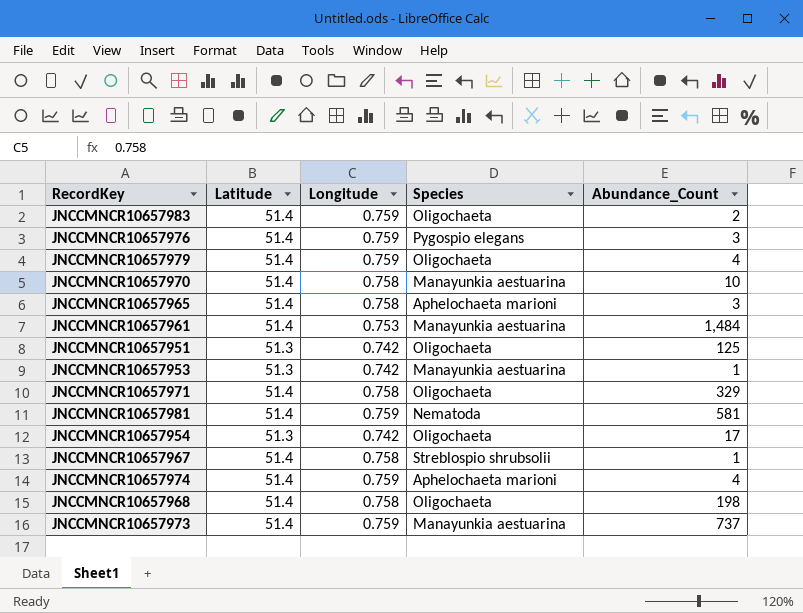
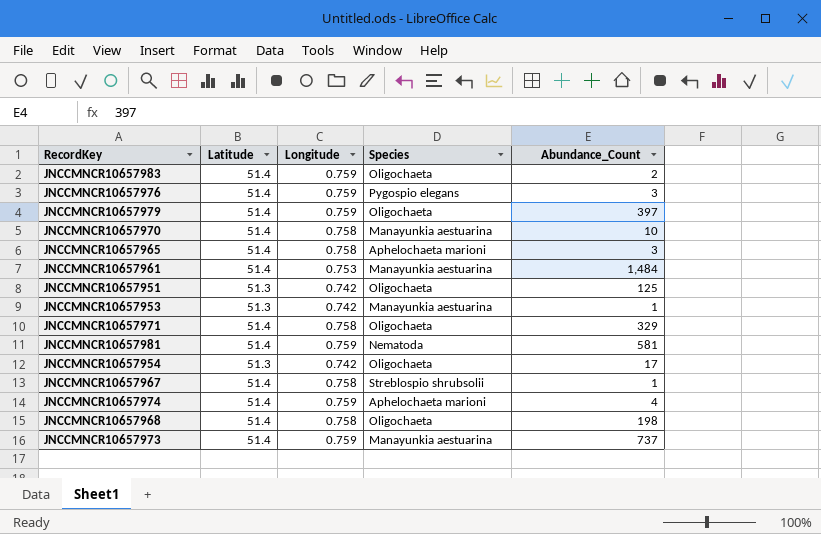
JNCCMNCR10657979 | Abundance_Count: 4 -> 397

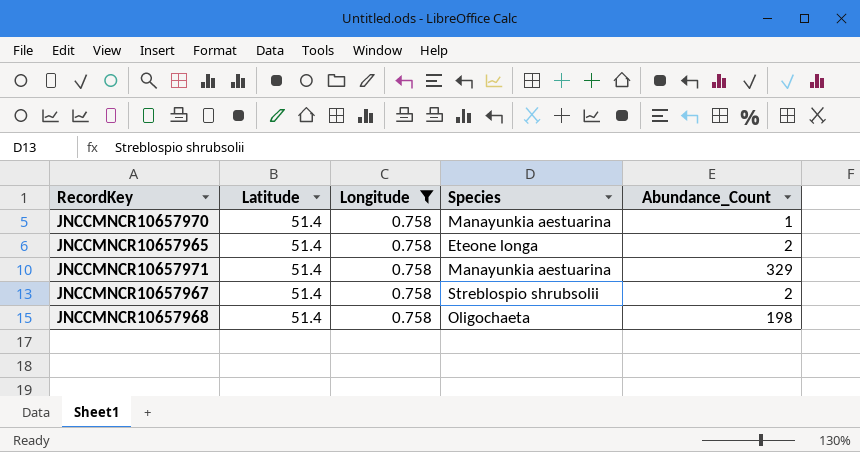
filter: none -> Longitude = 0.758
JNCCMNCR10657970 | Abundance_Count: 10 -> 1
JNCCMNCR10657965 | Species: Aphelochaeta marioni -> Eteone longa
JNCCMNCR10657965 | Abundance_Count: 3 -> 2
JNCCMNCR10657971 | Species: Oligochaeta -> Manayunkia aestuarina
JNCCMNCR10657967 | Abundance_Count: 1 -> 2

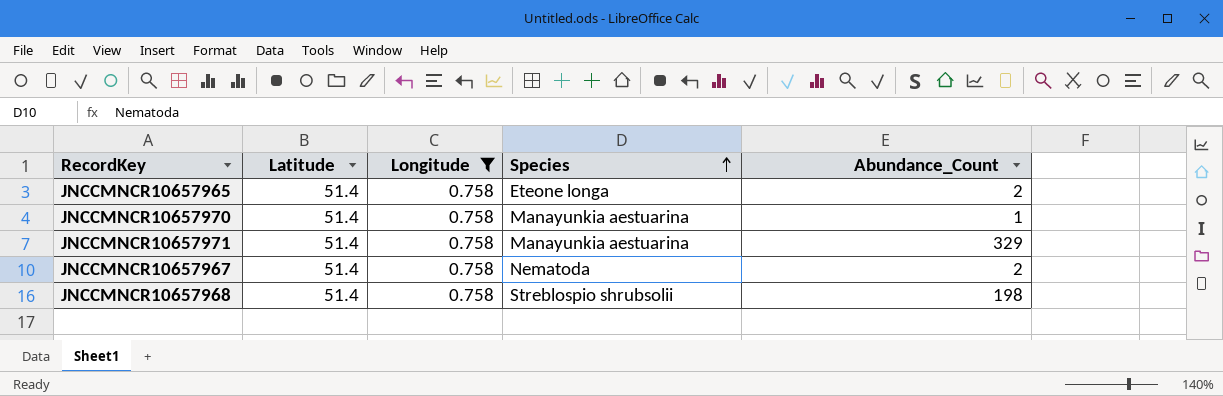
row order: none -> Species ascending
JNCCMNCR10657967 | Species: Streblospio shrubsolii -> Nematoda
JNCCMNCR10657968 | Species: Oligochaeta -> Streblospio shrubsolii

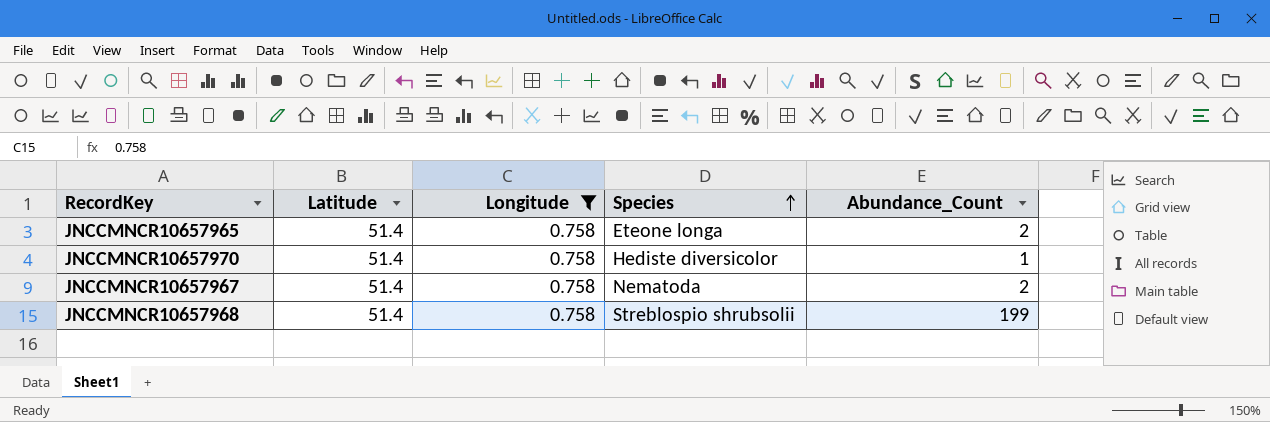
row JNCCMNCR10657971: 51.4 | 0.758 | Manayunkia aestuarina | 329 -> none
JNCCMNCR10657970 | Species: Manayunkia aestuarina -> Hediste diversicolor
JNCCMNCR10657968 | Abundance_Count: 198 -> 199

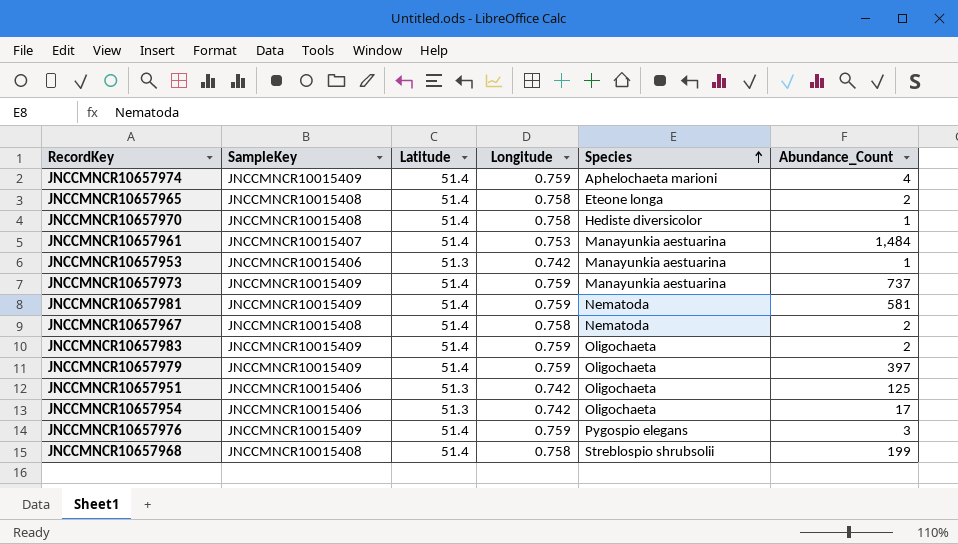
filter: Longitude = 0.758 -> none
column SampleKey | position: none -> 2

